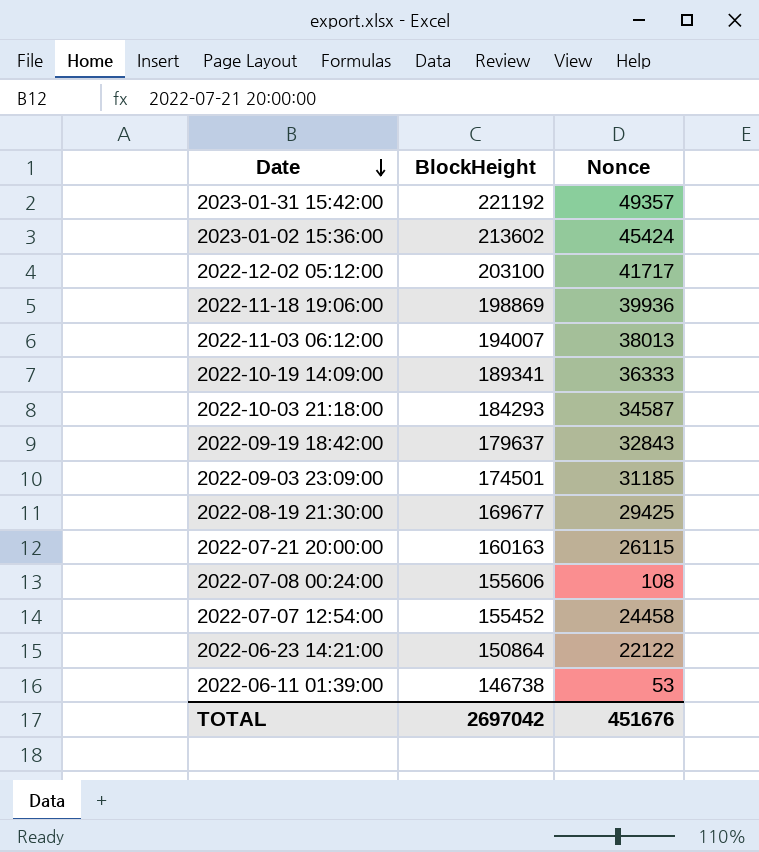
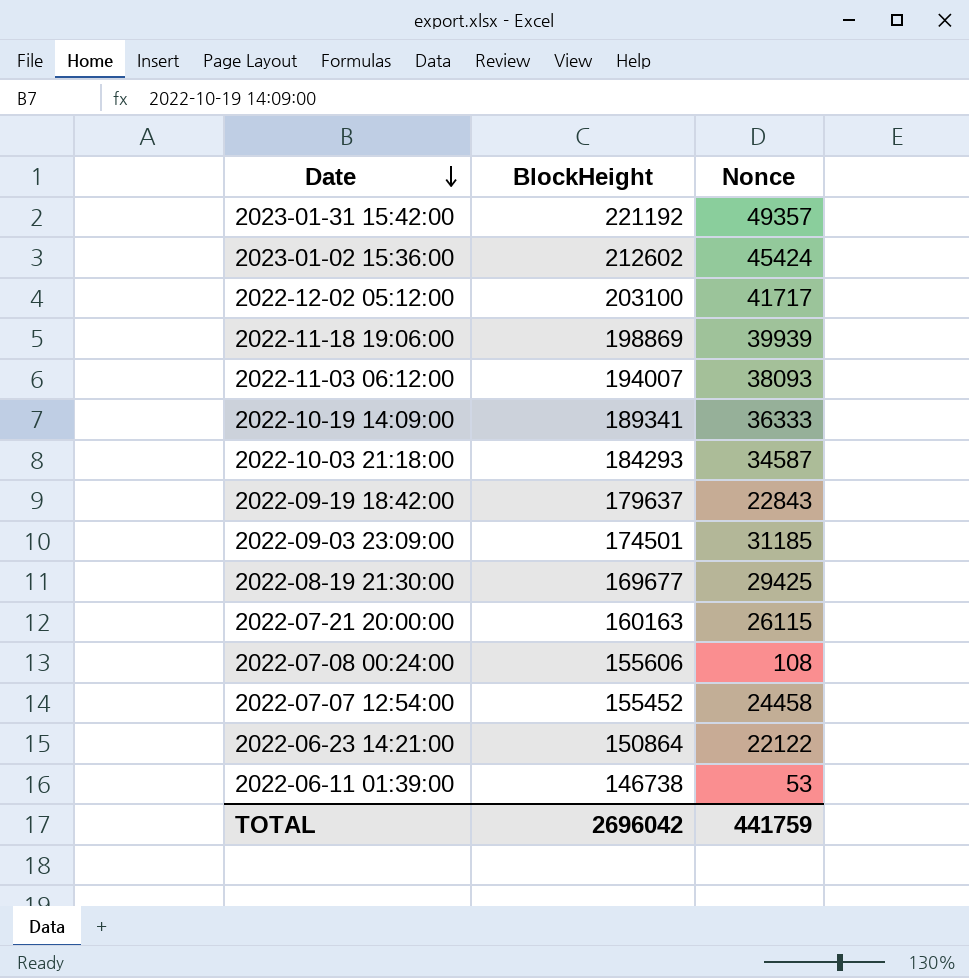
2023-01-02 15:36:00 | BlockHeight: 213602 -> 212602
2022-11-18 19:06:00 | Nonce: 39936 -> 39939
2022-11-03 06:12:00 | Nonce: 38013 -> 38093
2022-09-19 18:42:00 | Nonce: 32843 -> 22843
TOTAL | BlockHeight: 2697042 -> 2696042
TOTAL | Nonce: 451676 -> 441759

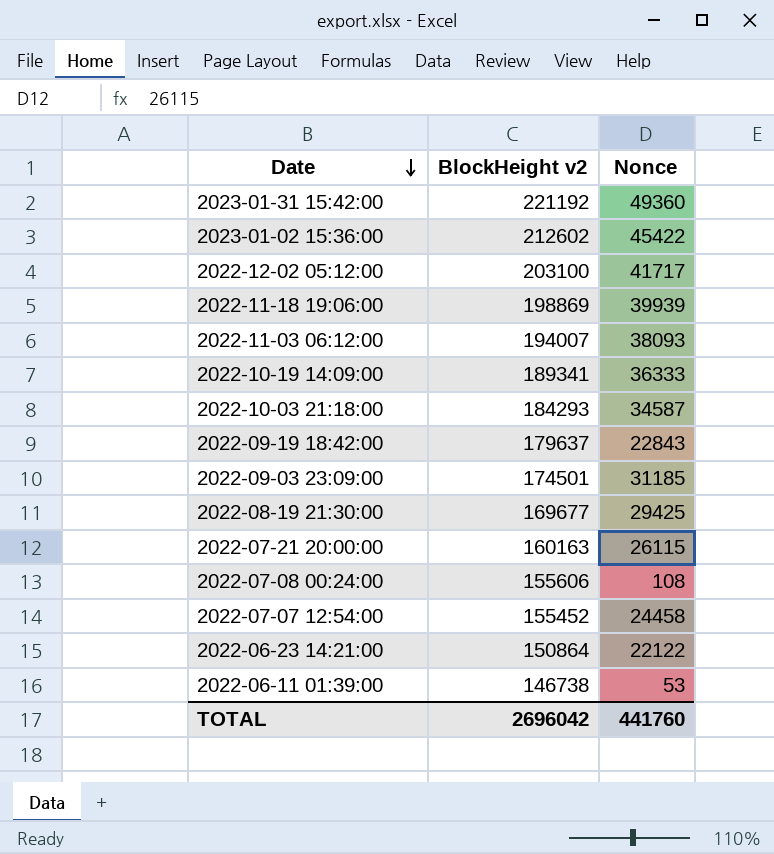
column name: BlockHeight -> BlockHeight v2
2023-01-31 15:42:00 | Nonce: 49357 -> 49360
2023-01-02 15:36:00 | Nonce: 45424 -> 45422
TOTAL | Nonce: 441759 -> 441760

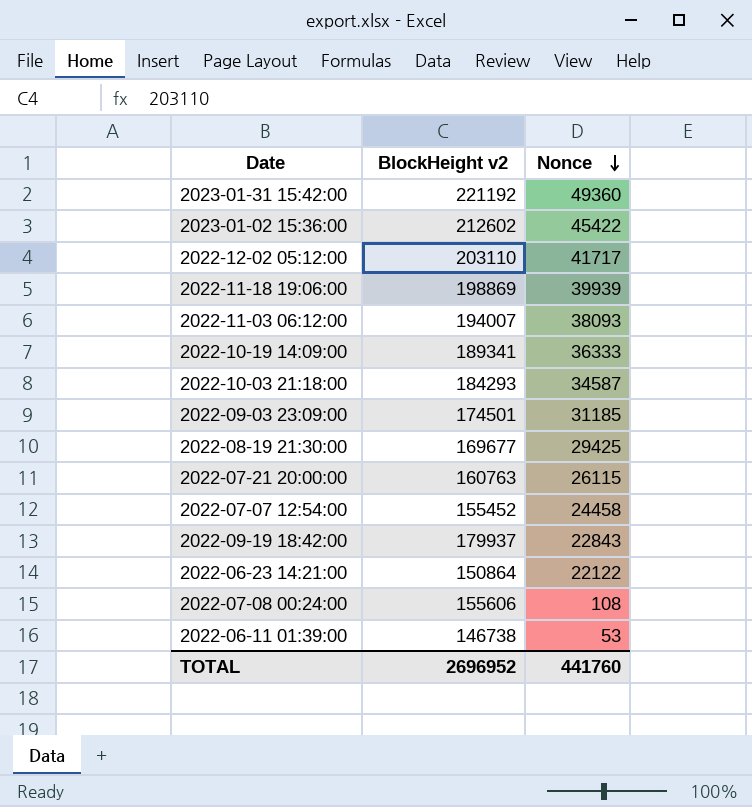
row order: Date descending -> Nonce descending
2022-12-02 05:12:00 | BlockHeight v2: 203100 -> 203110
2022-07-21 20:00:00 | BlockHeight v2: 160163 -> 160763
2022-09-19 18:42:00 | BlockHeight v2: 179637 -> 179937
TOTAL | BlockHeight v2: 2696042 -> 2696952

